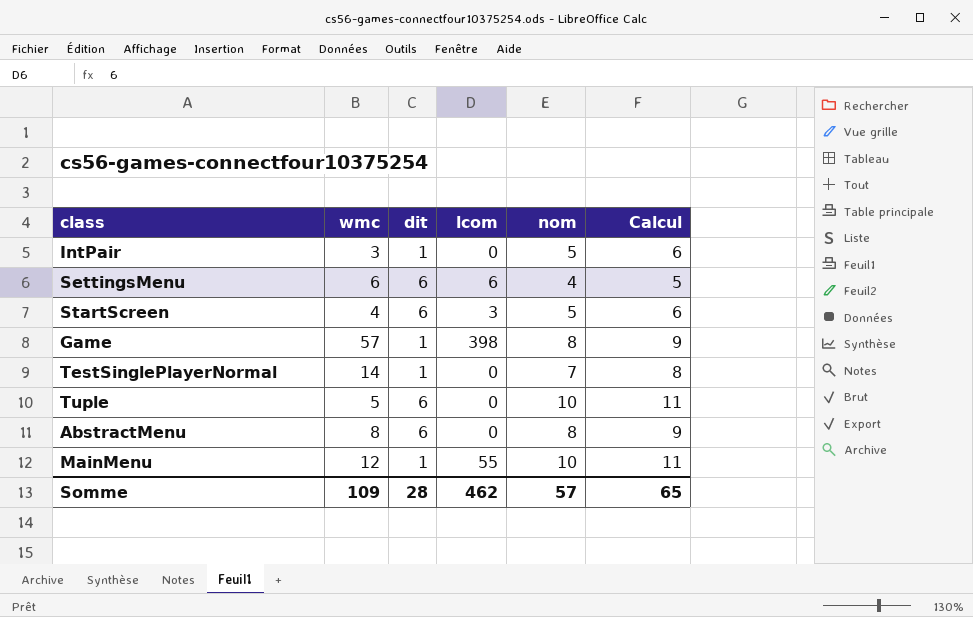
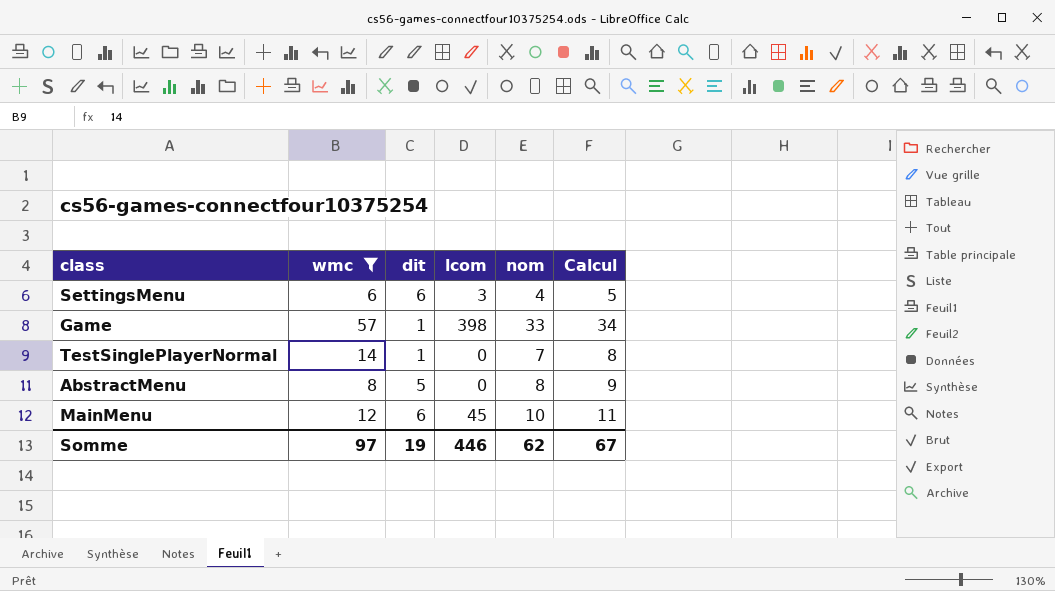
filter: none -> wmc >= 6
SettingsMenu | lcom: 6 -> 3
Game | nom: 8 -> 33
Game | Calcul: 9 -> 34
AbstractMenu | dit: 6 -> 5
MainMenu | dit: 1 -> 6
MainMenu | lcom: 55 -> 45
Somme | wmc: 109 -> 97
Somme | dit: 28 -> 19
Somme | lcom: 462 -> 446
Somme | nom: 57 -> 62
Somme | Calcul: 65 -> 67

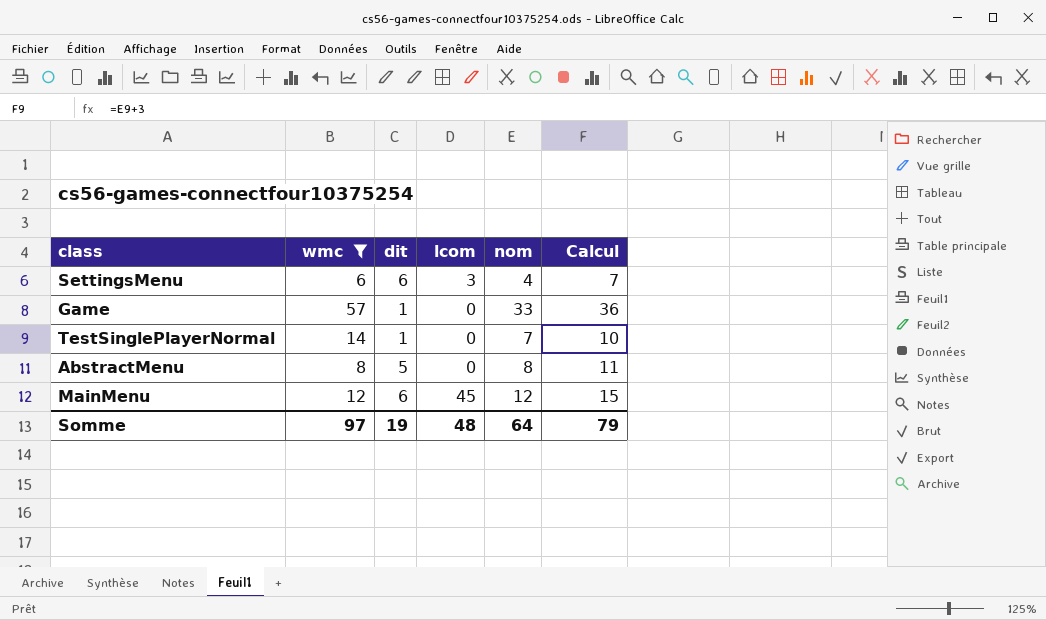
column Calcul | formula: [nom] + 1 -> [nom] + 3
Game | lcom: 398 -> 0
MainMenu | nom: 10 -> 12
Somme | lcom: 446 -> 48
Somme | nom: 62 -> 64
Somme | Calcul: 67 -> 79

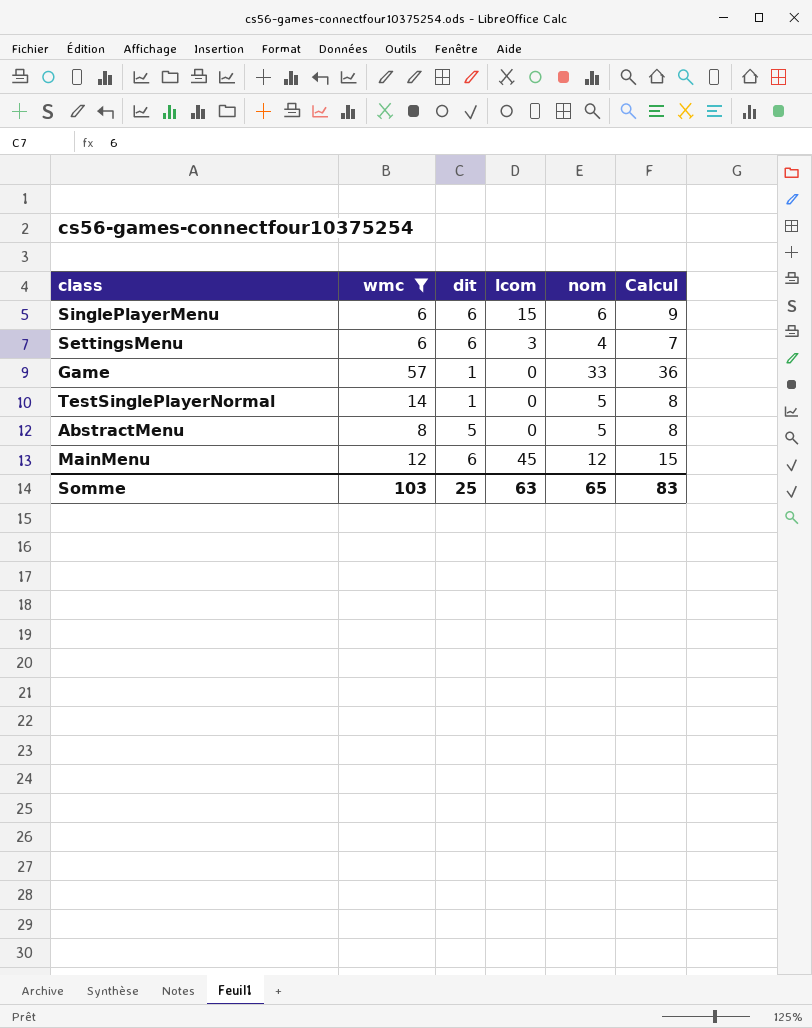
row SinglePlayerMenu: none -> 6 | 6 | 15 | 6 | 9
TestSinglePlayerNormal | nom: 7 -> 5
TestSinglePlayerNormal | Calcul: 10 -> 8
AbstractMenu | nom: 8 -> 5
AbstractMenu | Calcul: 11 -> 8
Somme | wmc: 97 -> 103
Somme | dit: 19 -> 25
Somme | lcom: 48 -> 63
Somme | nom: 64 -> 65
Somme | Calcul: 79 -> 83

